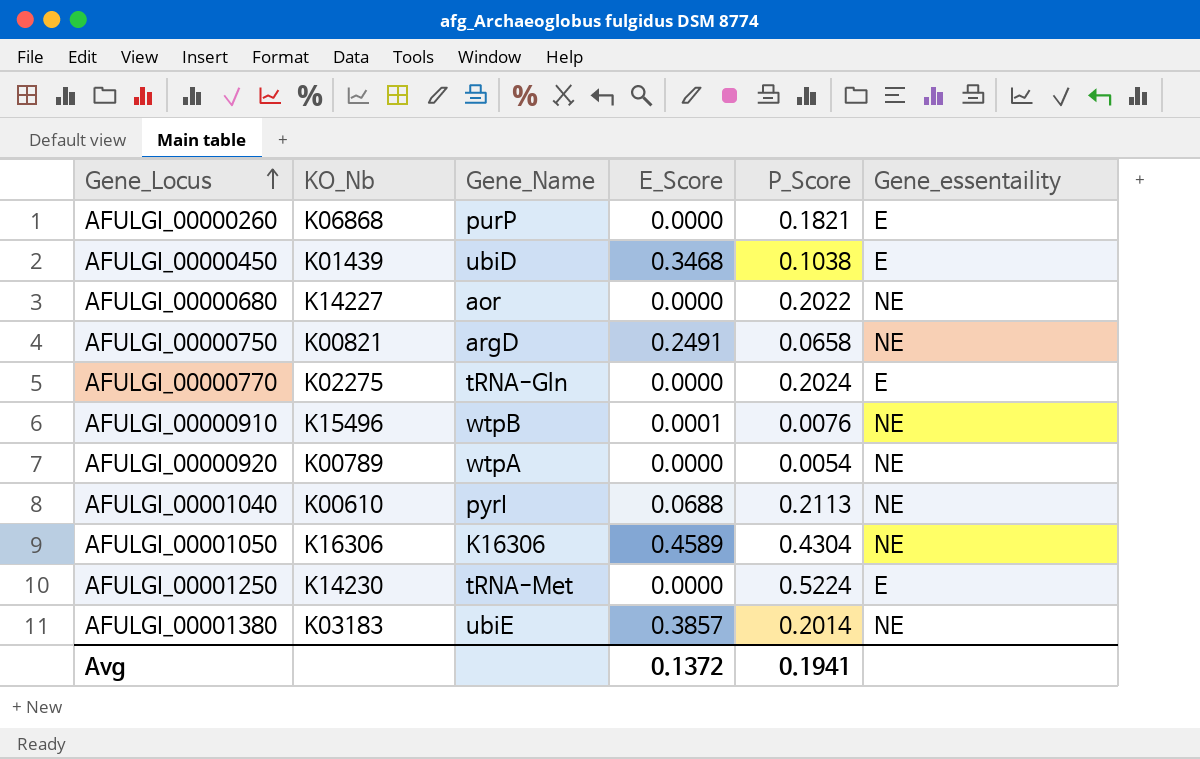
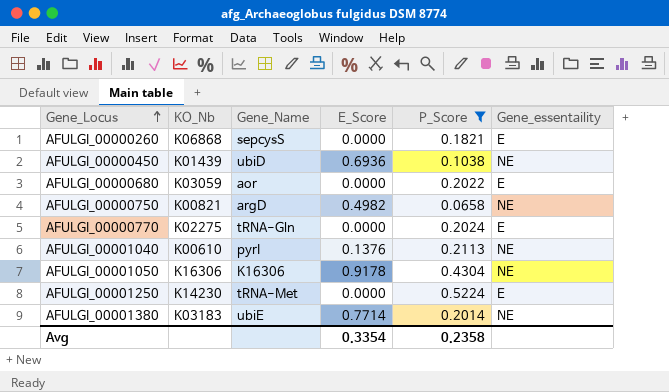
filter: none -> P_Score >= 0.0658
AFULGI_00000260 | Gene_Name: purP -> sepcysS
AFULGI_00000450 | E_Score: 0.3468 -> 0.6936
AFULGI_00000450 | Gene_essentaility: E -> NE
AFULGI_00000680 | KO_Nb: K14227 -> K03059
AFULGI_00000680 | Gene_essentaility: NE -> E
AFULGI_00000750 | E_Score: 0.2491 -> 0.4982
AFULGI_00001040 | E_Score: 0.0688 -> 0.1376
AFULGI_00001050 | E_Score: 0.4589 -> 0.9178
AFULGI_00001380 | E_Score: 0.3857 -> 0.7714
Avg | E_Score: 0.1372 -> 0.3354
Avg | P_Score: 0.1941 -> 0.2358

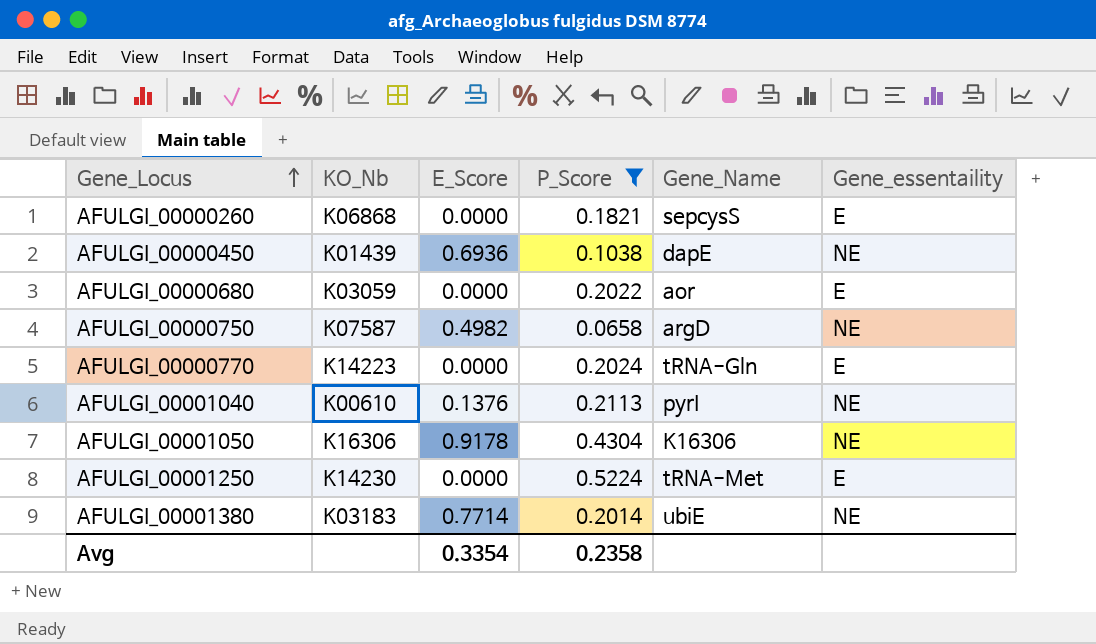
column Gene_Name | position: 3 -> 5
AFULGI_00000450 | Gene_Name: ubiD -> dapE
AFULGI_00000750 | KO_Nb: K00821 -> K07587
AFULGI_00000770 | KO_Nb: K02275 -> K14223

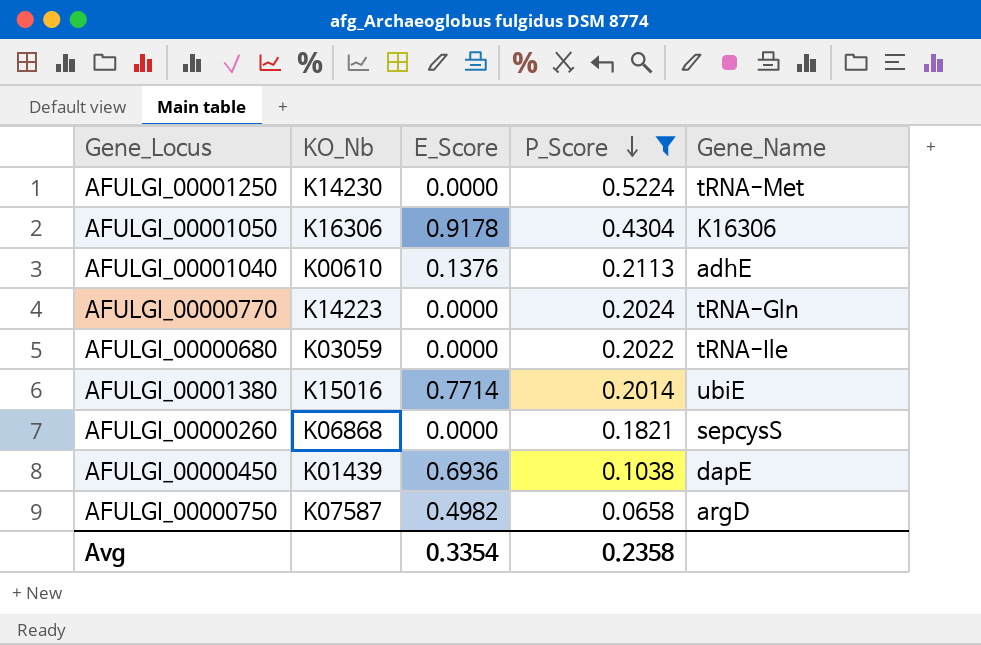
row order: Gene_Locus ascending -> P_Score descending
column Gene_essentaility | position: 6 -> none
AFULGI_00001040 | Gene_Name: pyrI -> adhE
AFULGI_00000680 | Gene_Name: aor -> tRNA-Ile
AFULGI_00001380 | KO_Nb: K03183 -> K15016

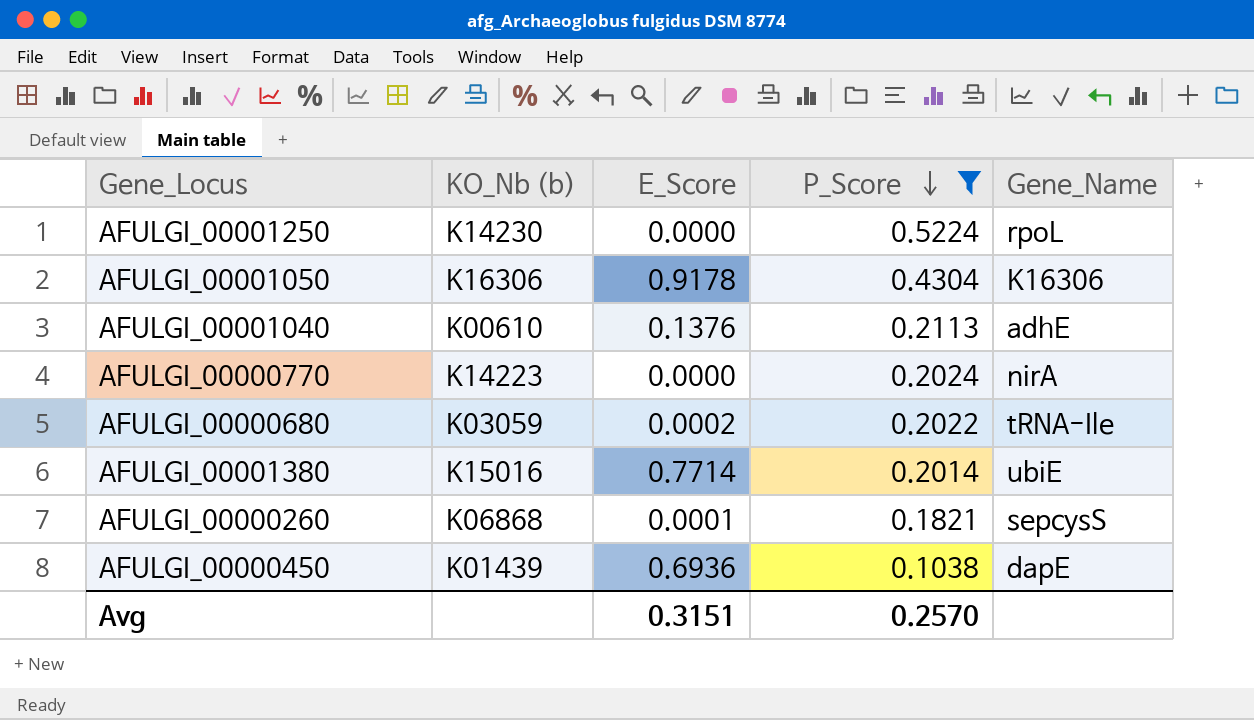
column name: KO_Nb -> KO_Nb (b)
row AFULGI_00000750: K07587 | 0.4982 | 0.0658 | argD -> none
AFULGI_00001250 | Gene_Name: tRNA-Met -> rpoL
AFULGI_00000770 | Gene_Name: tRNA-Gln -> nirA
AFULGI_00000680 | E_Score: 0.0000 -> 0.0002
AFULGI_00000260 | E_Score: 0.0000 -> 0.0001
Avg | E_Score: 0.3354 -> 0.3151
Avg | P_Score: 0.2358 -> 0.2570

